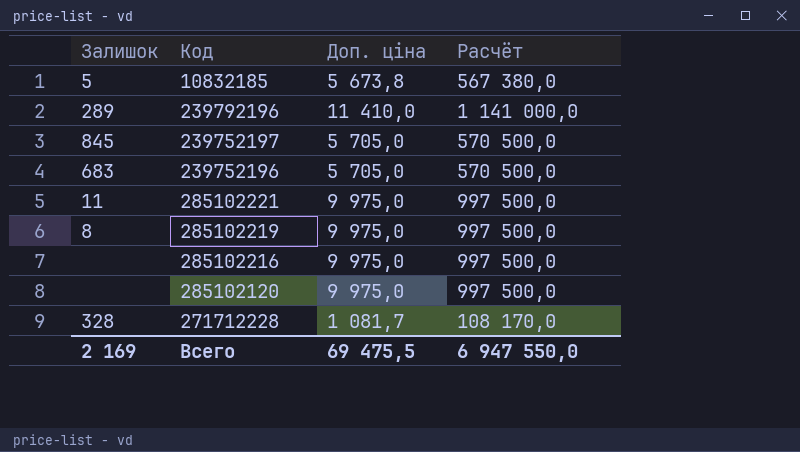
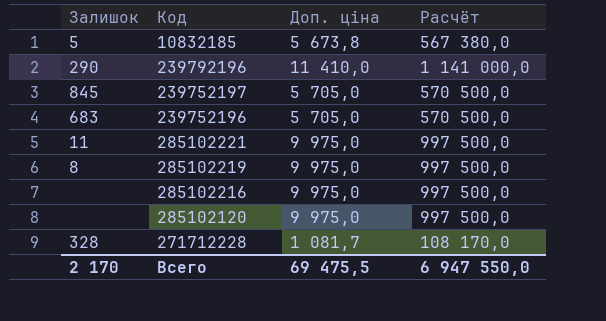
239792196 | Залишок: 289 -> 290
Всего | Залишок: 2 169 -> 2 170

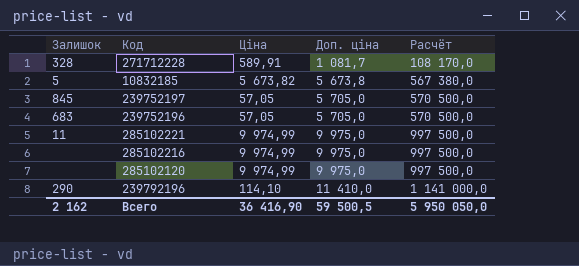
row order: none -> Доп. ціна ascending
column Ціна | position: none -> 3
row 285102219: 8 | 9 975,0 | 997 500,0 -> none
Всего | Залишок: 2 170 -> 2 162
Всего | Доп. ціна: 69 475,5 -> 59 500,5
Всего | Расчёт: 6 947 550,0 -> 5 950 050,0

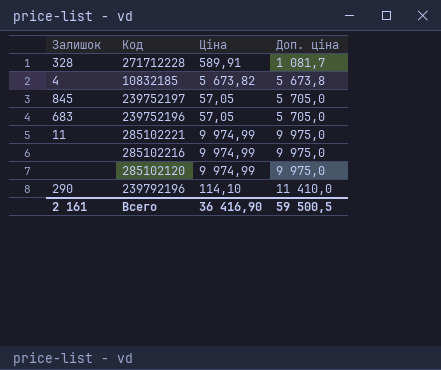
column Расчёт | formula: [Доп. ціна] * 100 -> none
10832185 | Залишок: 5 -> 4
Всего | Залишок: 2 162 -> 2 161

